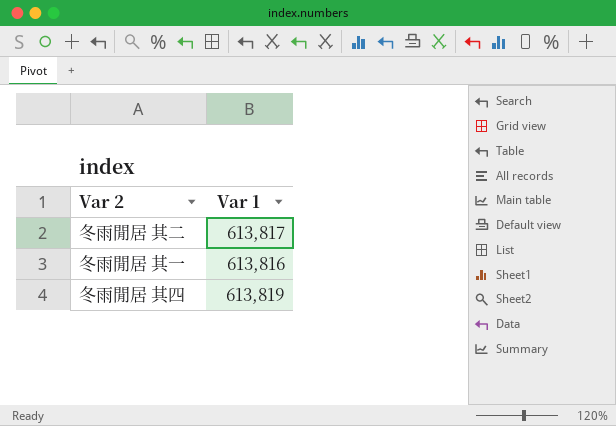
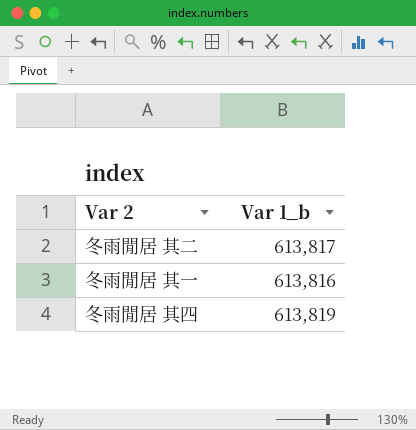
column name: Var 1 -> Var 1_b

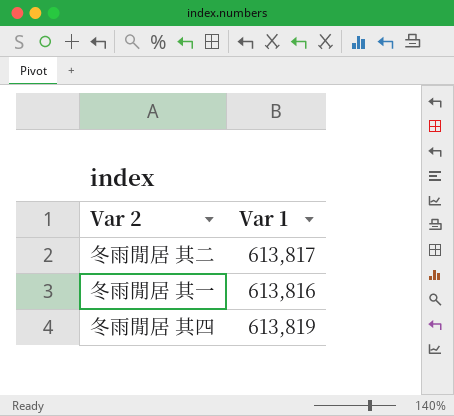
column name: Var 1_b -> Var 1

